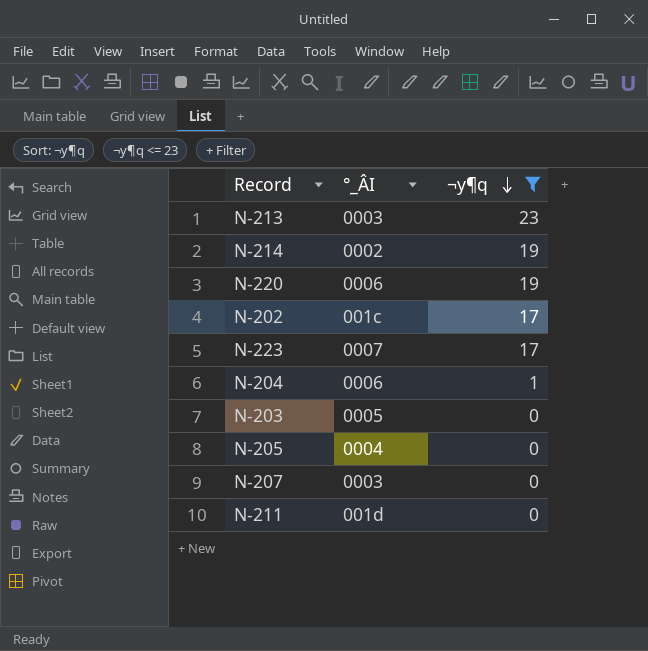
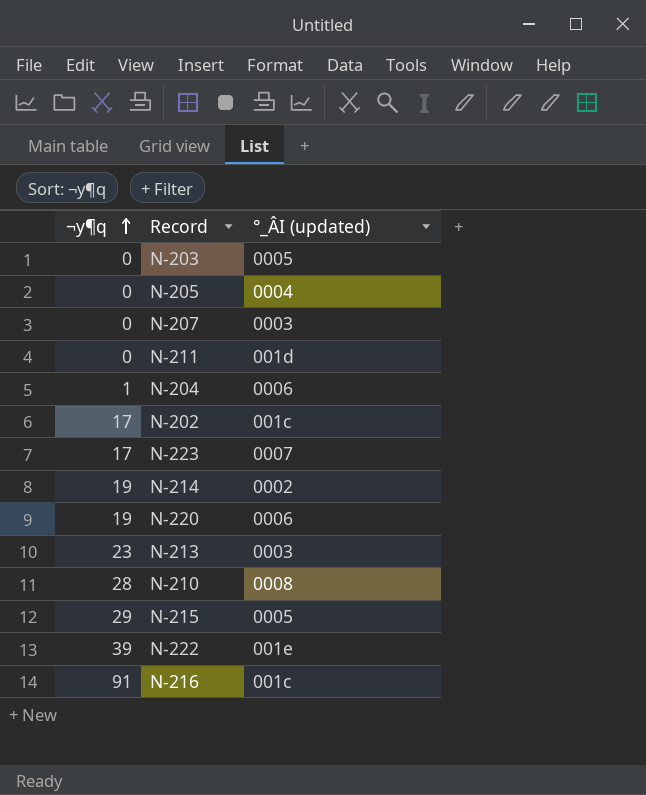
filter: ¬y¶q <= 23 -> none
row order: ¬y¶q descending -> ¬y¶q ascending
column ¬y¶q | position: 3 -> 1
column name: °_ÂI -> °_ÂI (updated)

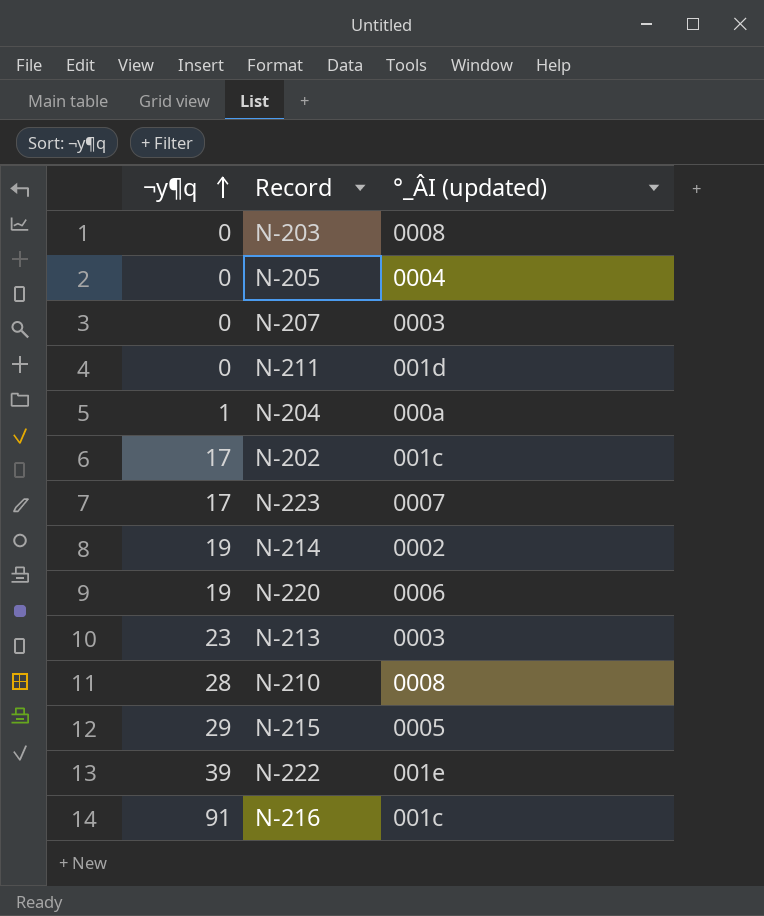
N-203 | °_ÂI (updated): 0005 -> 0008
N-204 | °_ÂI (updated): 0006 -> 000a

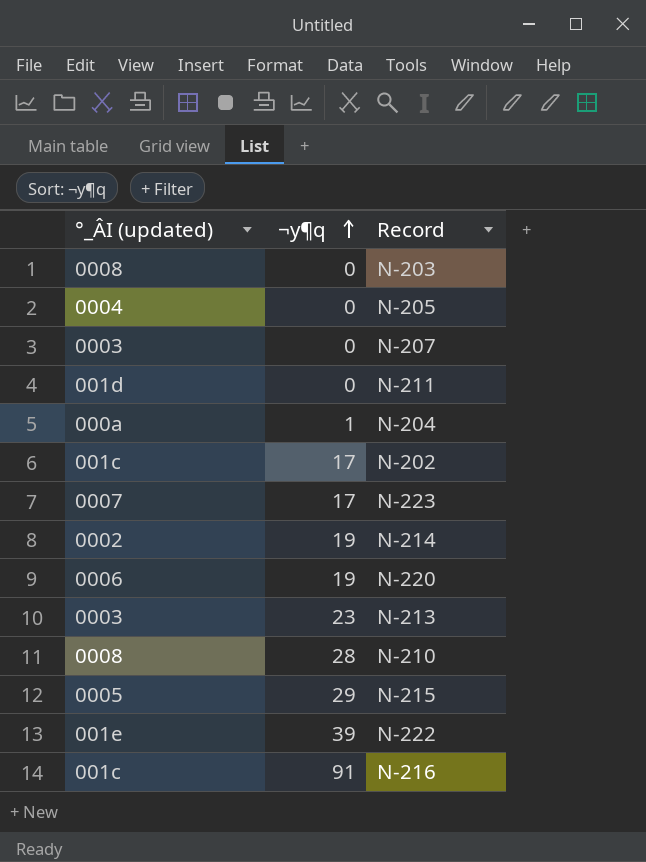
column °_ÂI (updated) | position: 3 -> 1

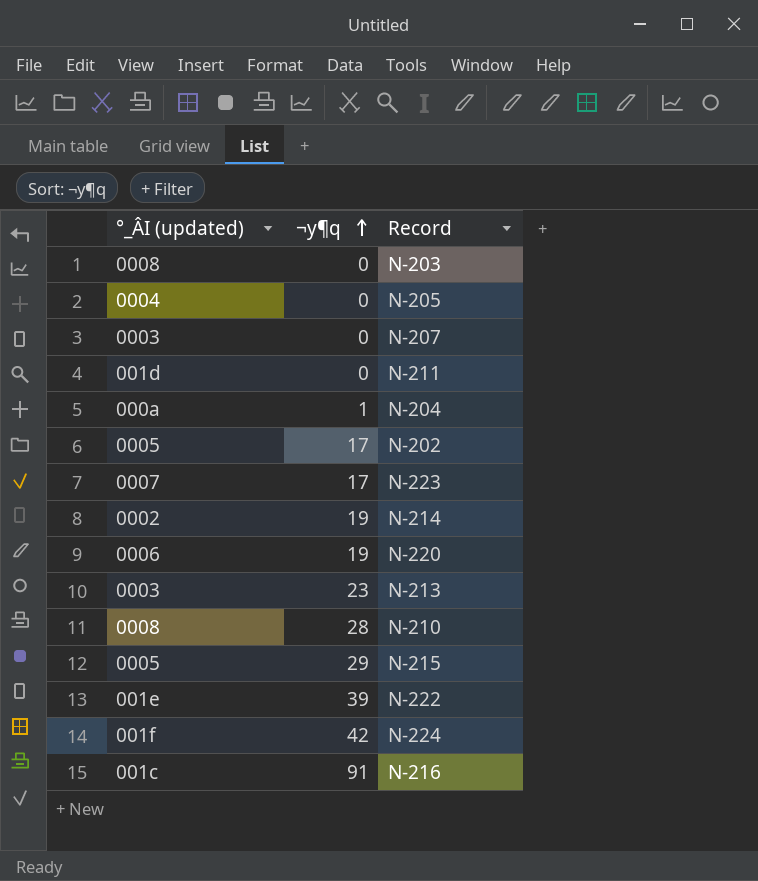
N-202 | °_ÂI (updated): 001c -> 0005
row N-224: none -> 001f | 42

